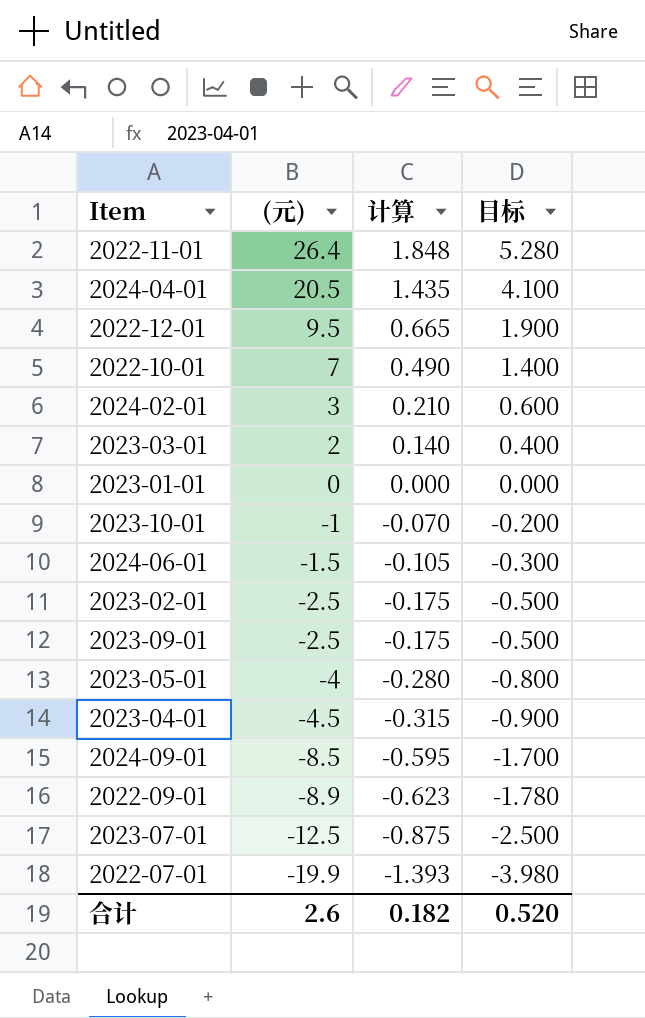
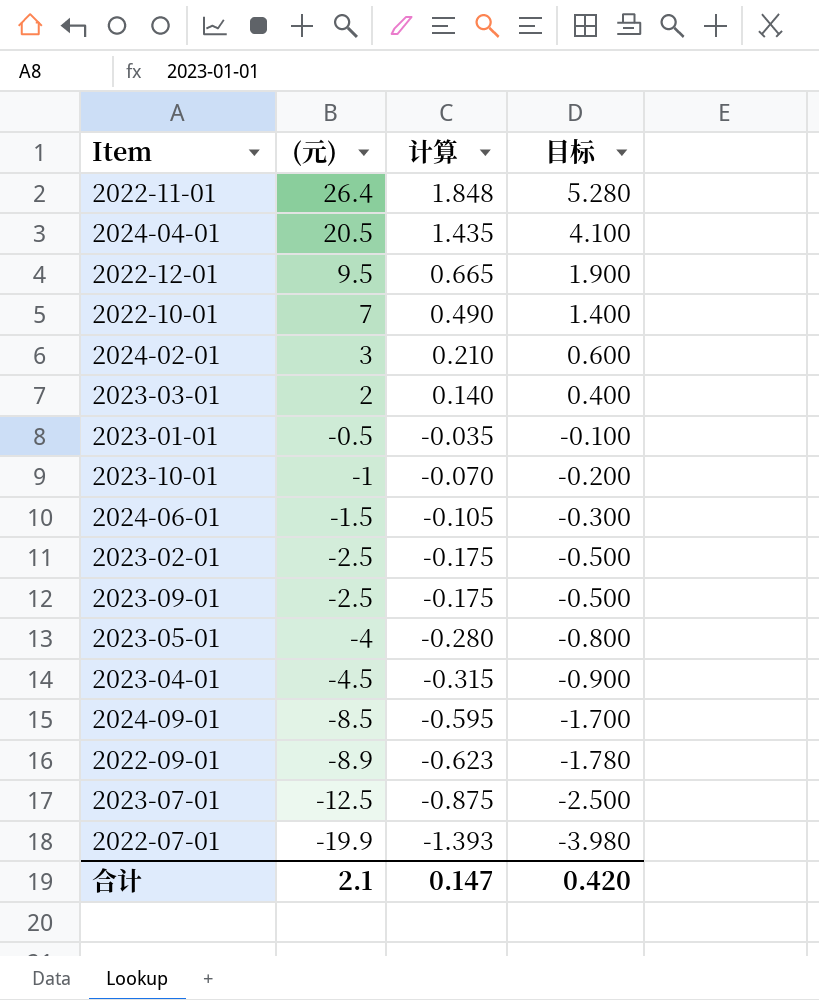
2023-01-01 | (元): 0 -> -0.5
2023-01-01 | 计算: 0.000 -> -0.035
2023-01-01 | 目标: 0.000 -> -0.100
合计 | (元): 2.6 -> 2.1
合计 | 计算: 0.182 -> 0.147
合计 | 目标: 0.520 -> 0.420

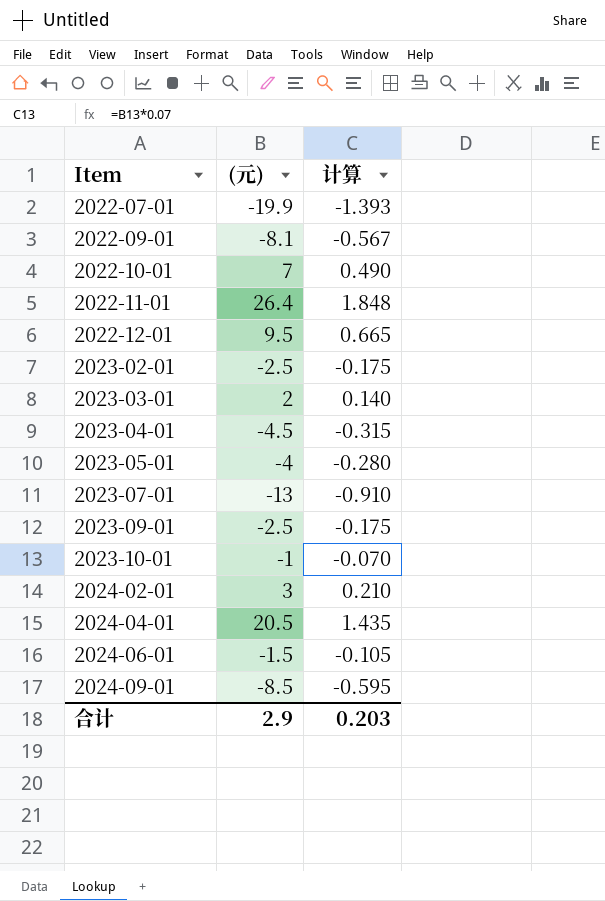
row order: (元) descending -> Item ascending
column 目标 | formula: [(元)] * 0.2 -> none
row 2023-01-01: -0.5 | -0.035 | -0.100 -> none
2022-09-01 | (元): -8.9 -> -8.1
2022-09-01 | 计算: -0.623 -> -0.567
2023-07-01 | (元): -12.5 -> -13
2023-07-01 | 计算: -0.875 -> -0.910
合计 | (元): 2.1 -> 2.9
合计 | 计算: 0.147 -> 0.203

